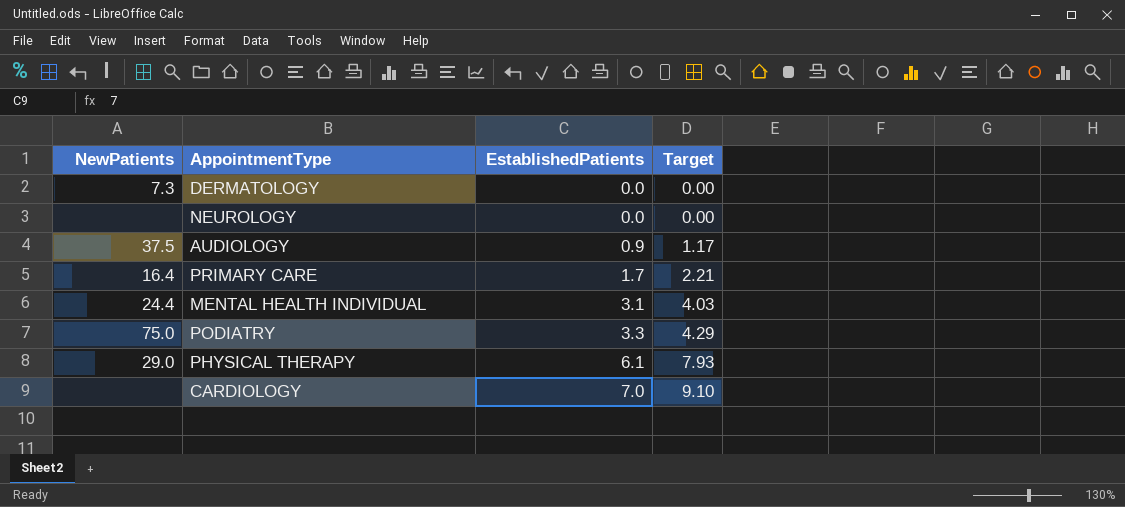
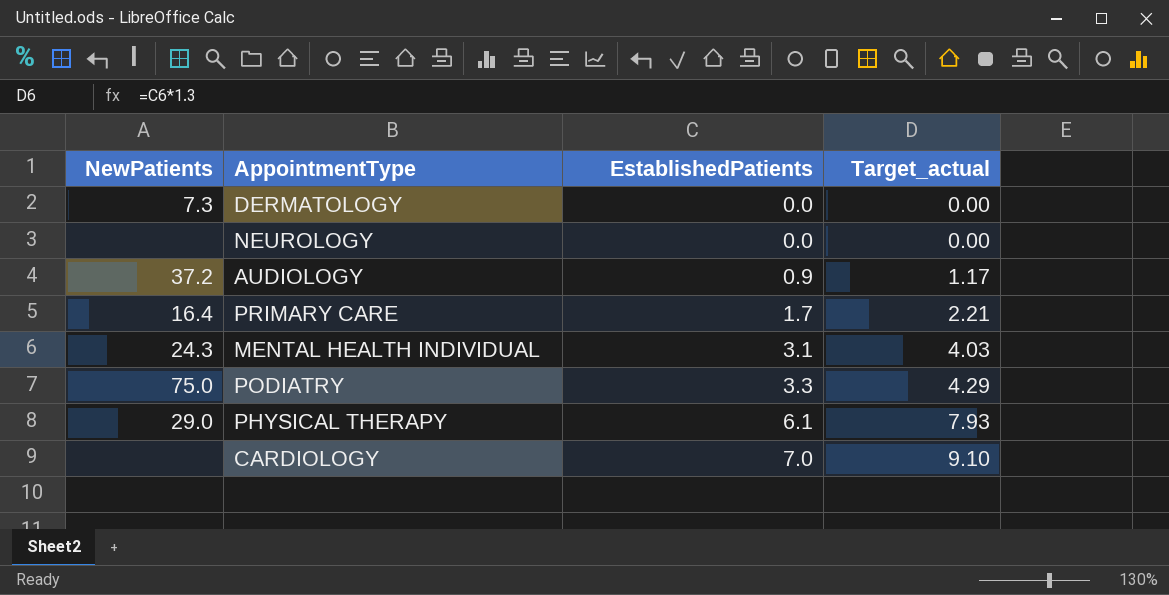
column name: Target -> Target_actual
AUDIOLOGY | NewPatients: 37.5 -> 37.2
MENTAL HEALTH INDIVIDUAL | NewPatients: 24.4 -> 24.3

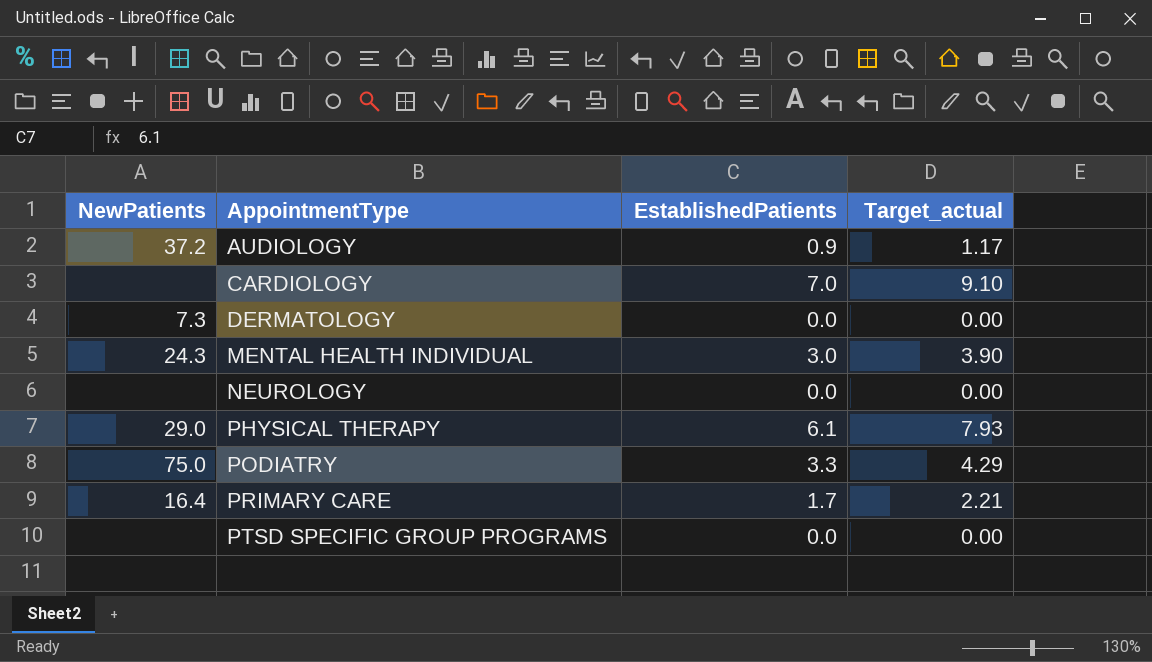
row order: EstablishedPatients ascending -> AppointmentType ascending
MENTAL HEALTH INDIVIDUAL | EstablishedPatients: 3.1 -> 3.0
MENTAL HEALTH INDIVIDUAL | Target_actual: 4.03 -> 3.90
row PTSD SPECIFIC GROUP PROGRAMS: none -> none | 0.0 | 0.00

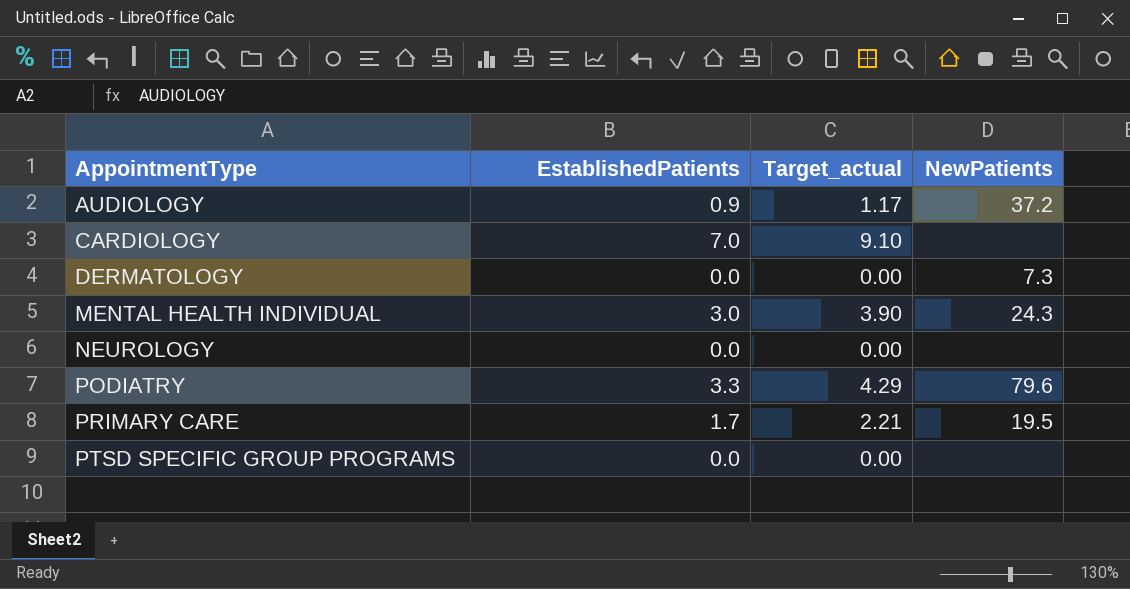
column NewPatients | position: 1 -> 4
row PHYSICAL THERAPY: 29.0 | 6.1 | 7.93 -> none
PODIATRY | NewPatients: 75.0 -> 79.6
PRIMARY CARE | NewPatients: 16.4 -> 19.5

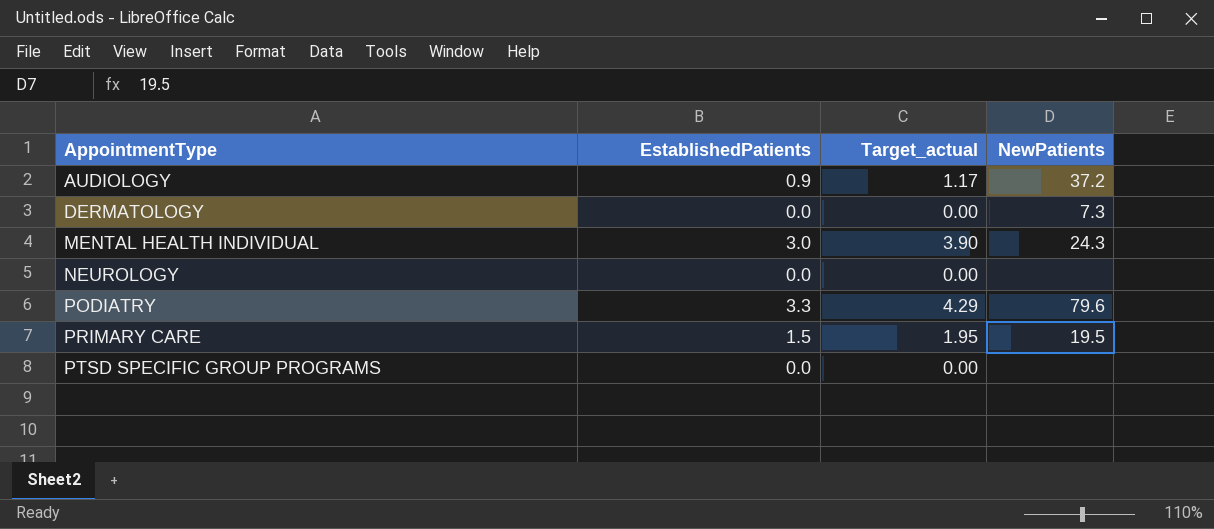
row CARDIOLOGY: 7.0 | 9.10 | none -> none
PRIMARY CARE | EstablishedPatients: 1.7 -> 1.5
PRIMARY CARE | Target_actual: 2.21 -> 1.95

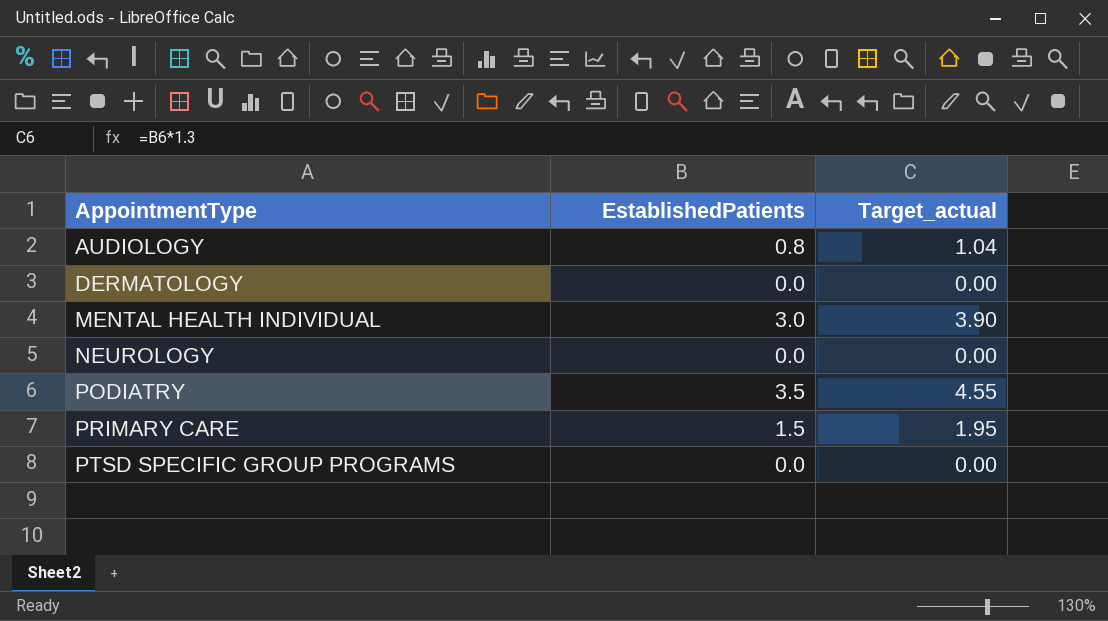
column NewPatients | position: 4 -> none
AUDIOLOGY | EstablishedPatients: 0.9 -> 0.8
AUDIOLOGY | Target_actual: 1.17 -> 1.04
PODIATRY | EstablishedPatients: 3.3 -> 3.5
PODIATRY | Target_actual: 4.29 -> 4.55

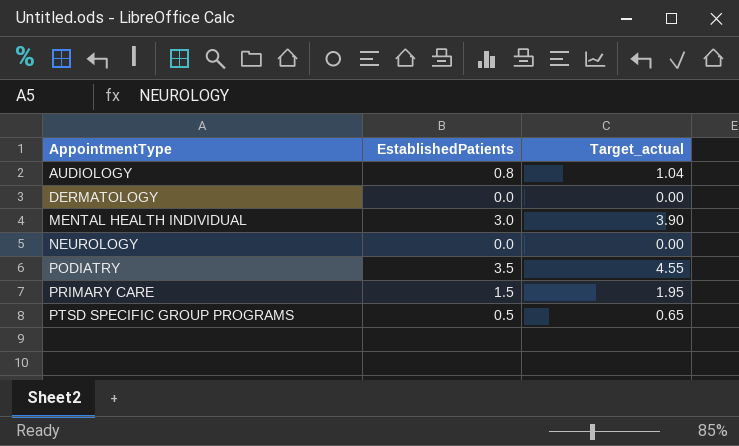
PTSD SPECIFIC GROUP PROGRAMS | EstablishedPatients: 0.0 -> 0.5
PTSD SPECIFIC GROUP PROGRAMS | Target_actual: 0.00 -> 0.65

